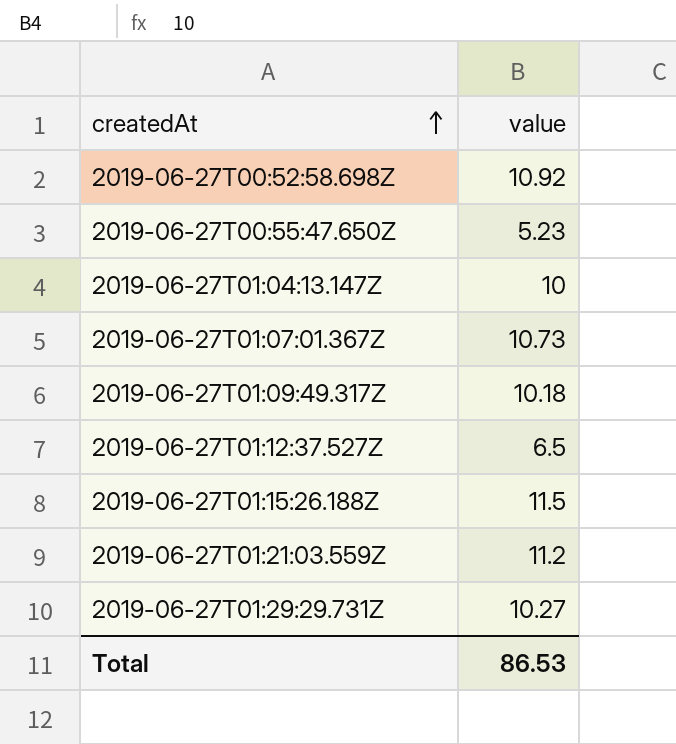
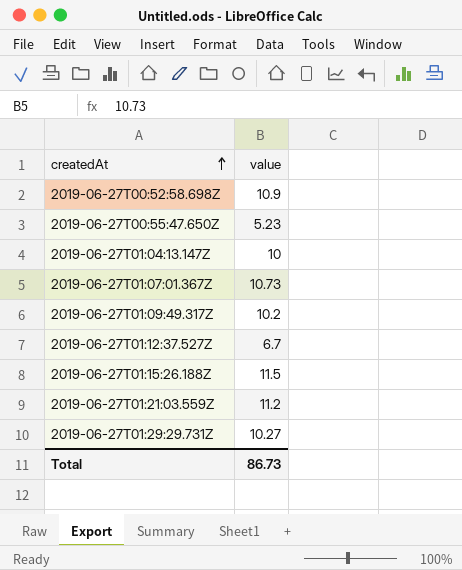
2019-06-27T00:52:58.698Z | value: 10.92 -> 10.9
2019-06-27T01:09:49.317Z | value: 10.18 -> 10.2
2019-06-27T01:12:37.527Z | value: 6.5 -> 6.7
Total | value: 86.53 -> 86.73

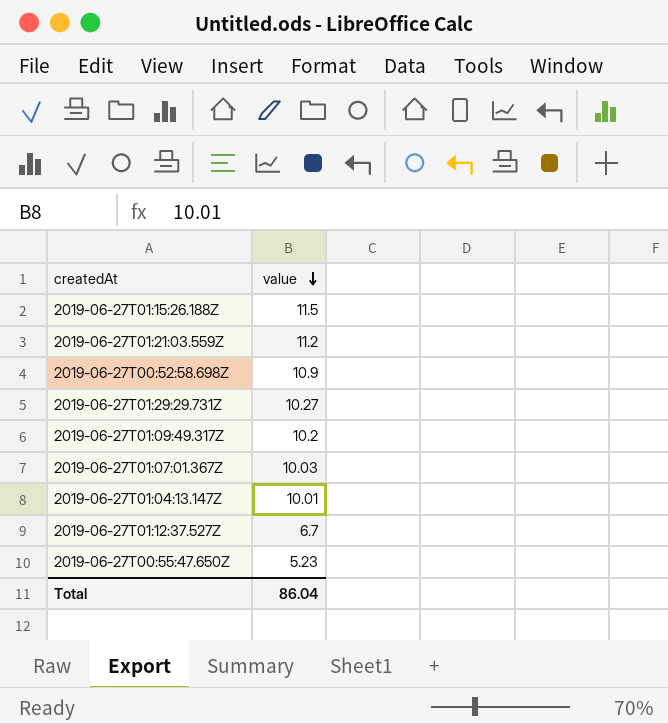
row order: createdAt ascending -> value descending
2019-06-27T01:07:01.367Z | value: 10.73 -> 10.03
2019-06-27T01:04:13.147Z | value: 10 -> 10.01
Total | value: 86.73 -> 86.04

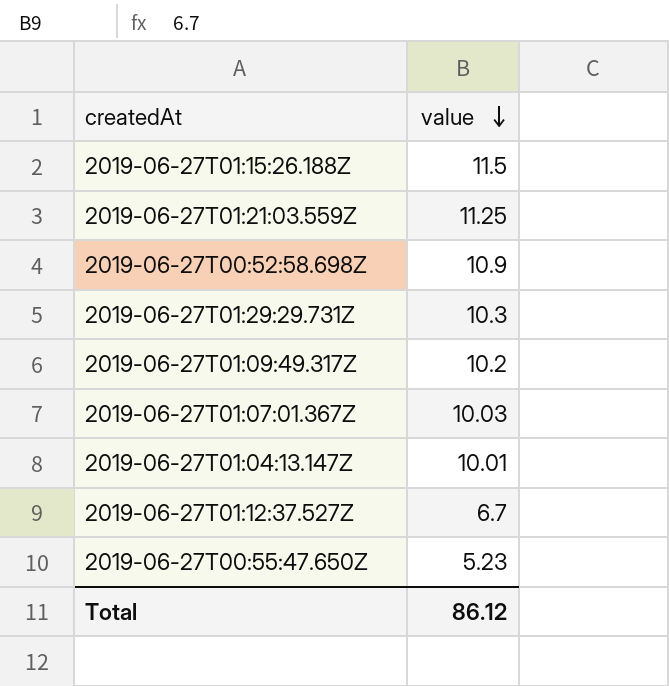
2019-06-27T01:21:03.559Z | value: 11.2 -> 11.25
2019-06-27T01:29:29.731Z | value: 10.27 -> 10.3
Total | value: 86.04 -> 86.12

